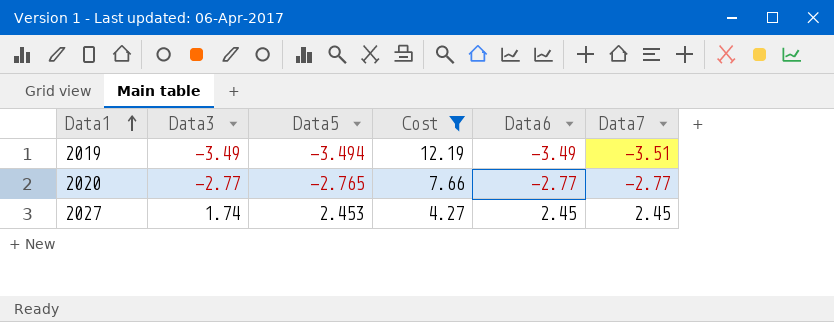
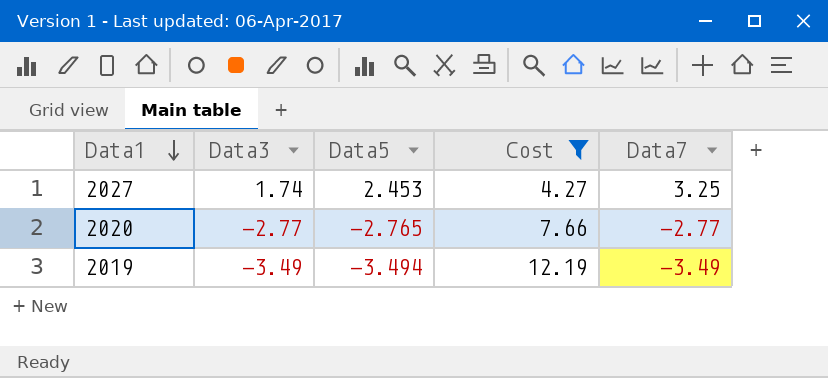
row order: Data1 ascending -> Data1 descending
column Data6 | position: 5 -> none
2027 | Data7: 2.45 -> 3.25
2019 | Data7: -3.51 -> -3.49

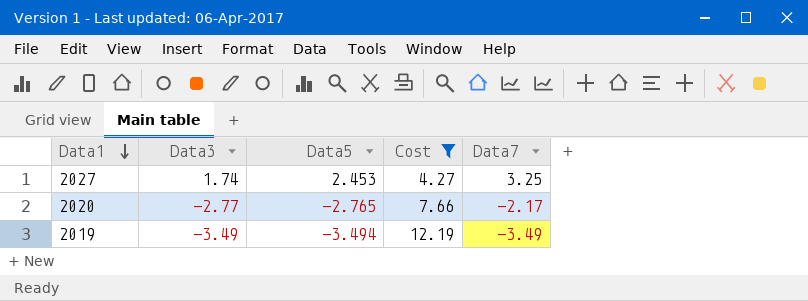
2020 | Data7: -2.77 -> -2.17

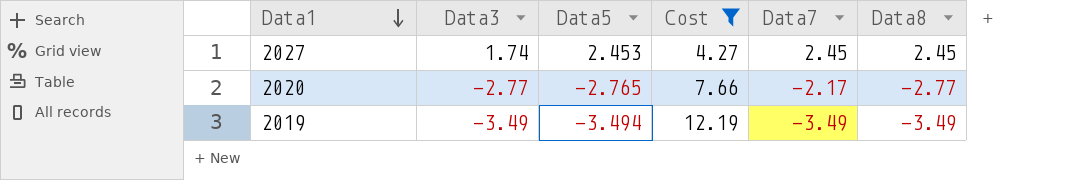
column Data8 | position: none -> 6
2027 | Data7: 3.25 -> 2.45

